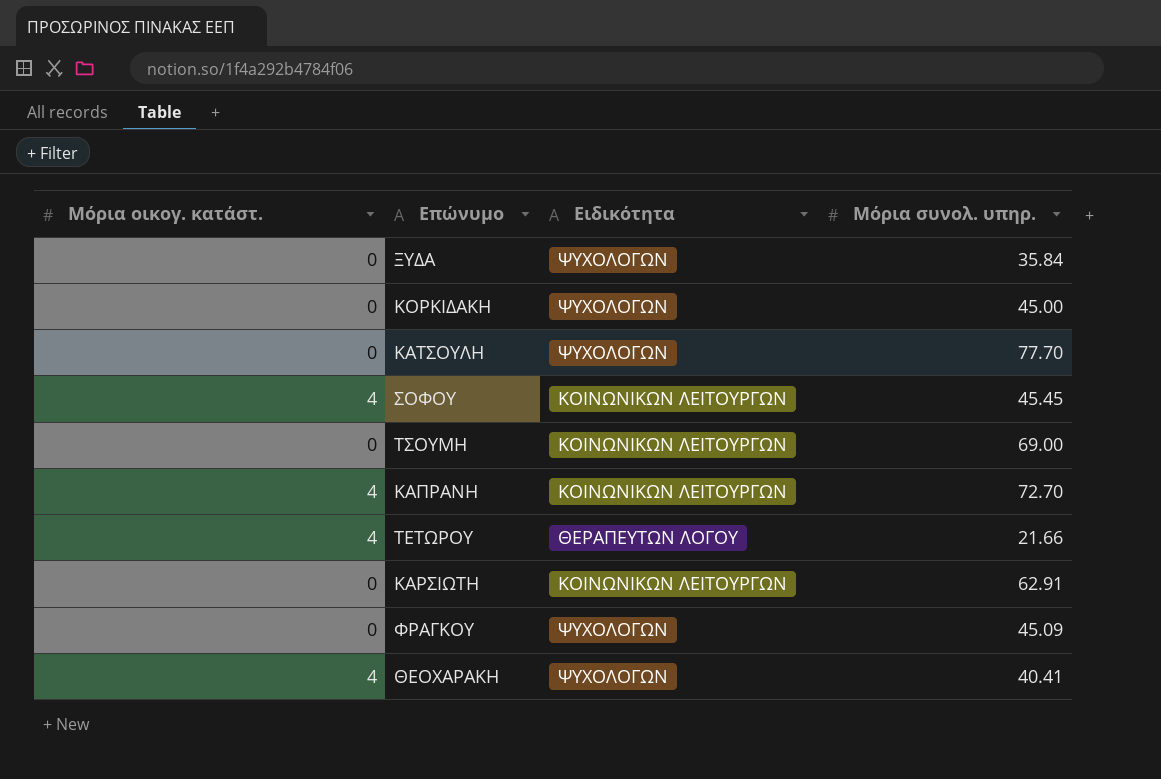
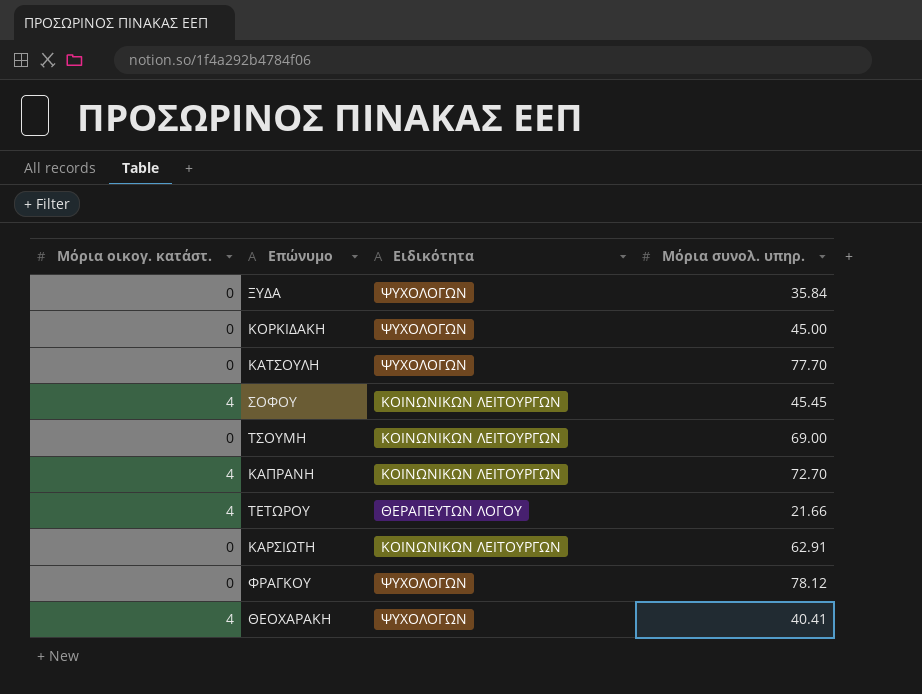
ΦΡΑΓΚΟΥ | Μόρια συνολ. υπηρ.: 45.09 -> 78.12

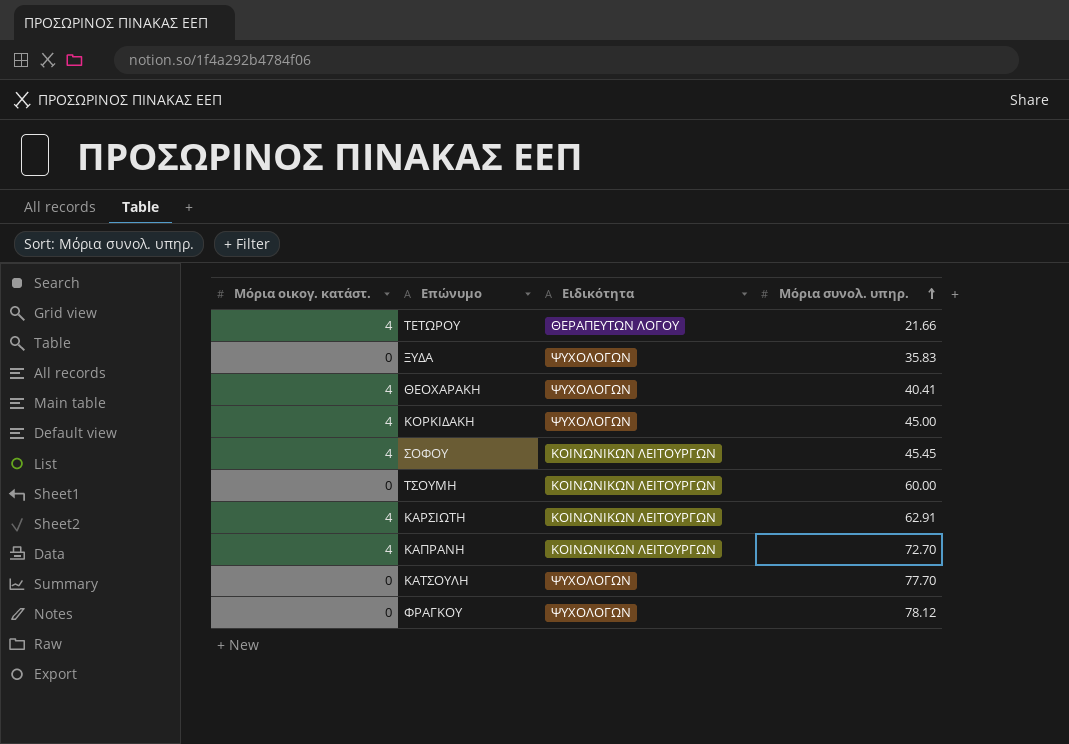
row order: none -> Μόρια συνολ. υπηρ. ascending
ΞΥΔΑ | Μόρια συνολ. υπηρ.: 35.84 -> 35.83
ΚΟΡΚΙΔΑΚΗ | Μόρια οικογ. κατάστ.: 0 -> 4
ΤΣΟΥΜΗ | Μόρια συνολ. υπηρ.: 69.00 -> 60.00
ΚΑΡΣΙΩΤΗ | Μόρια οικογ. κατάστ.: 0 -> 4

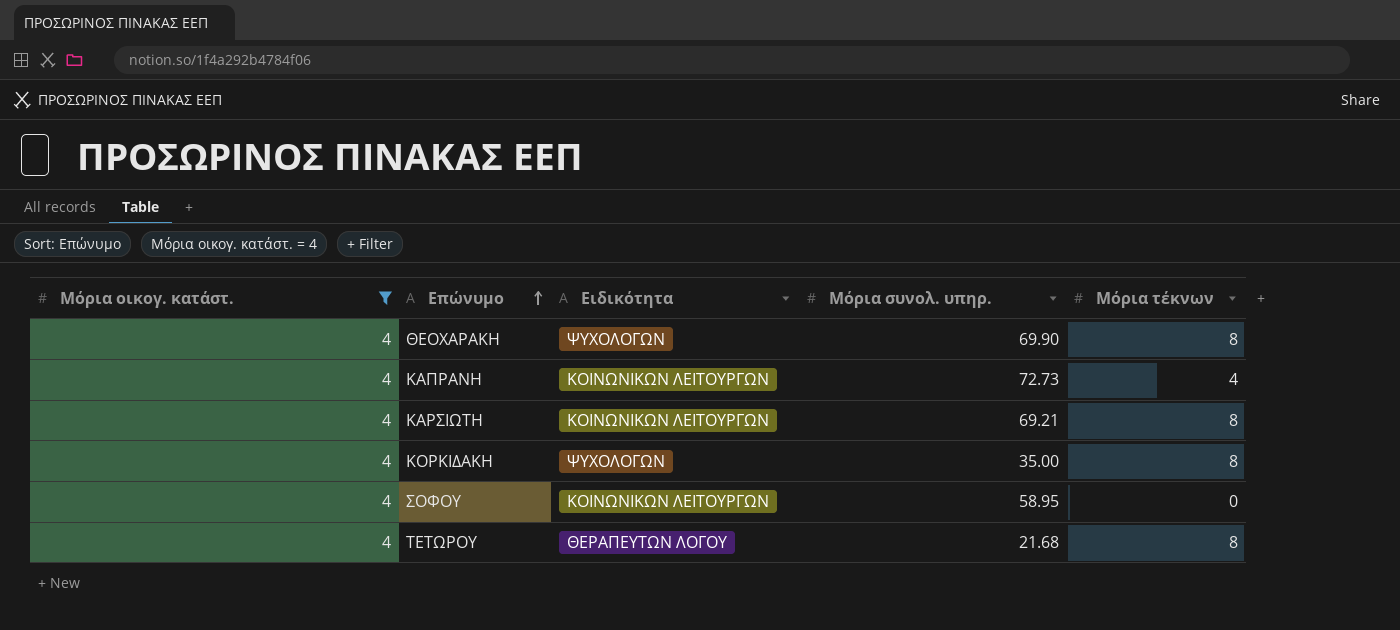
filter: none -> Μόρια οικογ. κατάστ. = 4
row order: Μόρια συνολ. υπηρ. ascending -> Επώνυμο ascending
column Μόρια τέκνων | position: none -> 5
ΘΕΟΧΑΡΑΚΗ | Μόρια συνολ. υπηρ.: 40.41 -> 69.90
ΚΑΠΡΑΝΗ | Μόρια συνολ. υπηρ.: 72.70 -> 72.73
ΚΑΡΣΙΩΤΗ | Μόρια συνολ. υπηρ.: 62.91 -> 69.21
ΚΟΡΚΙΔΑΚΗ | Μόρια συνολ. υπηρ.: 45.00 -> 35.00
ΣΟΦΟΥ | Μόρια συνολ. υπηρ.: 45.45 -> 58.95
ΤΕΤΩΡΟΥ | Μόρια συνολ. υπηρ.: 21.66 -> 21.68

